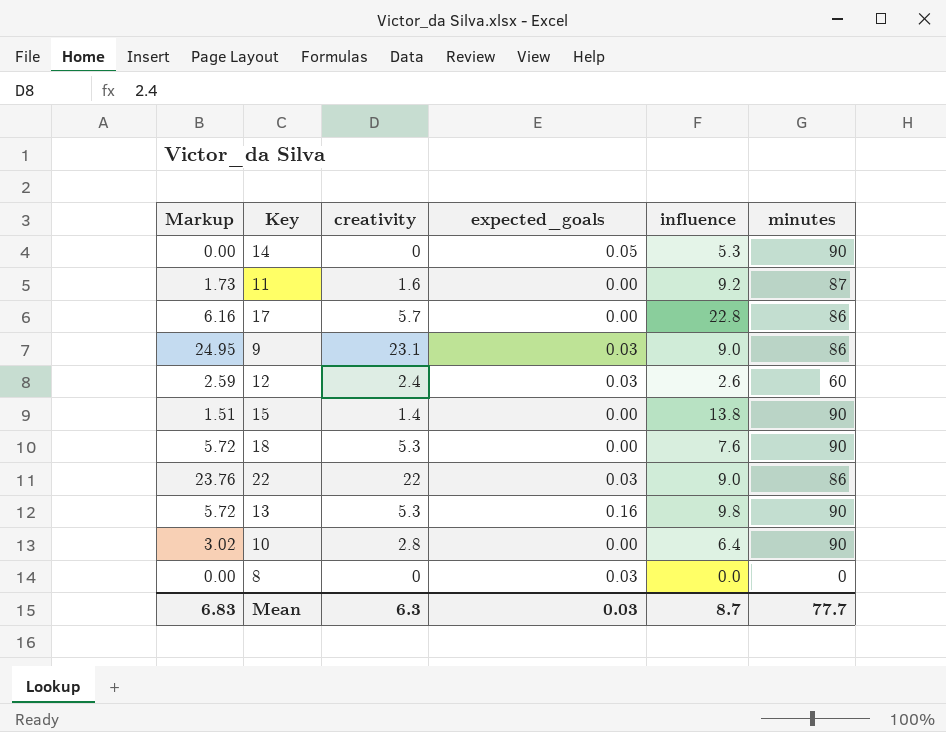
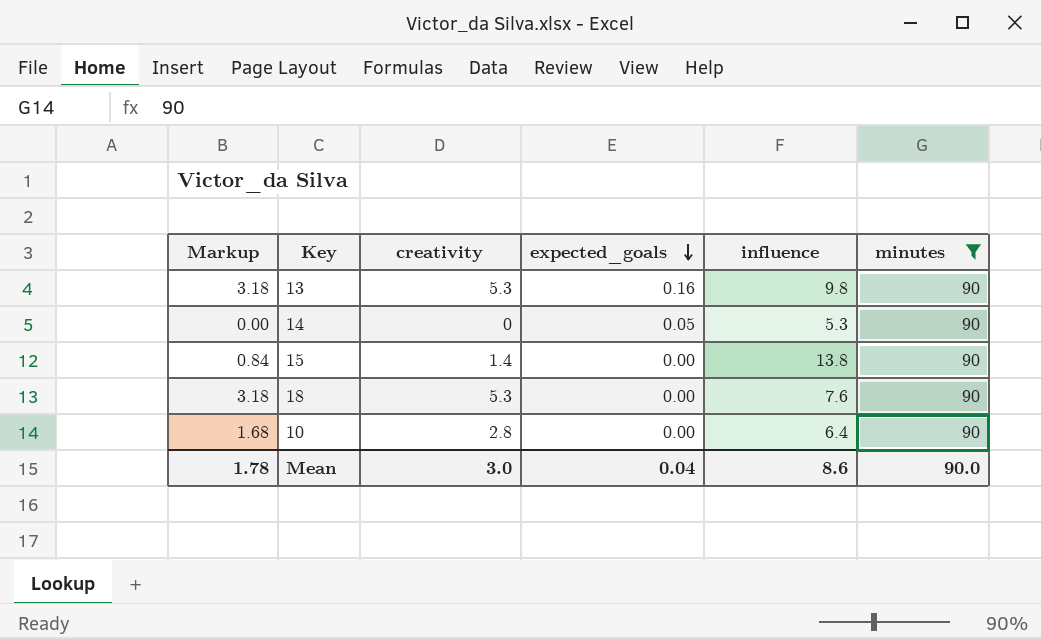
filter: none -> minutes = 90
row order: none -> expected_goals descending
column Markup | formula: [creativity] * 1.08 -> [creativity] * 0.6
Mean | Markup: 6.83 -> 1.78
Mean | creativity: 6.3 -> 3.0
Mean | expected_goals: 0.03 -> 0.04
Mean | influence: 8.7 -> 8.6
Mean | minutes: 77.7 -> 90.0

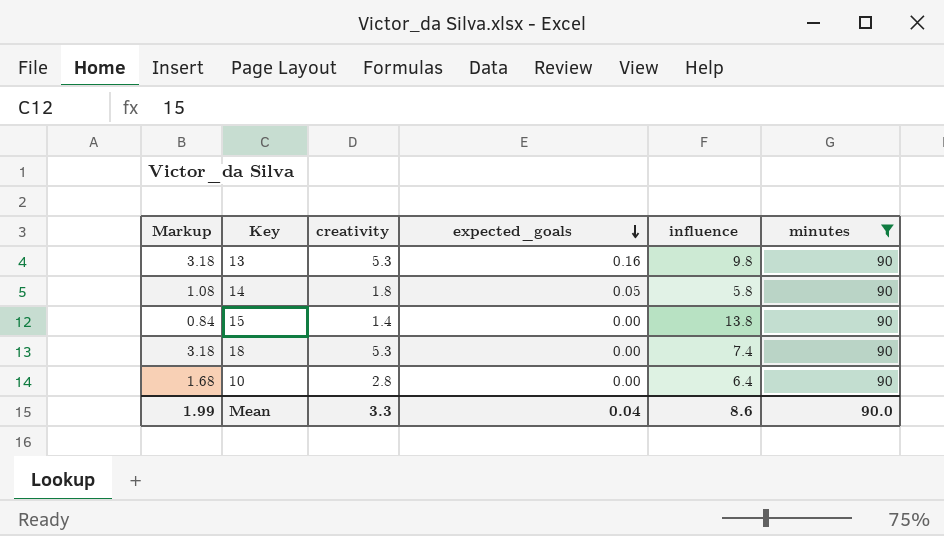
14 | Markup: 0.00 -> 1.08
14 | creativity: 0 -> 1.8
14 | influence: 5.3 -> 5.8
18 | influence: 7.6 -> 7.4
Mean | Markup: 1.78 -> 1.99
Mean | creativity: 3.0 -> 3.3

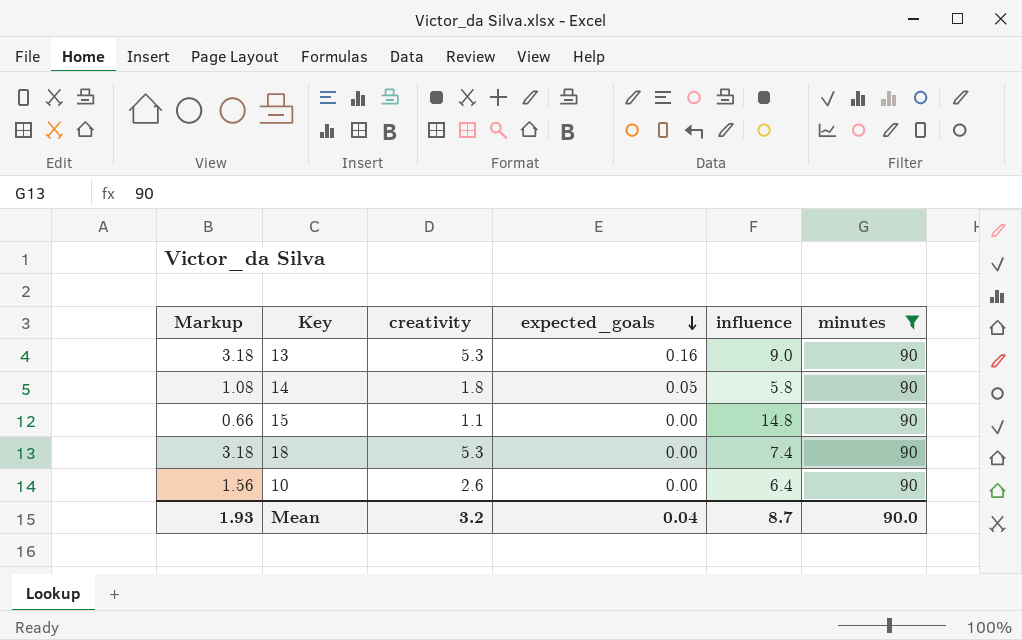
13 | influence: 9.8 -> 9.0
15 | Markup: 0.84 -> 0.66
15 | creativity: 1.4 -> 1.1
15 | influence: 13.8 -> 14.8
10 | Markup: 1.68 -> 1.56
10 | creativity: 2.8 -> 2.6
Mean | Markup: 1.99 -> 1.93
Mean | creativity: 3.3 -> 3.2
Mean | influence: 8.6 -> 8.7

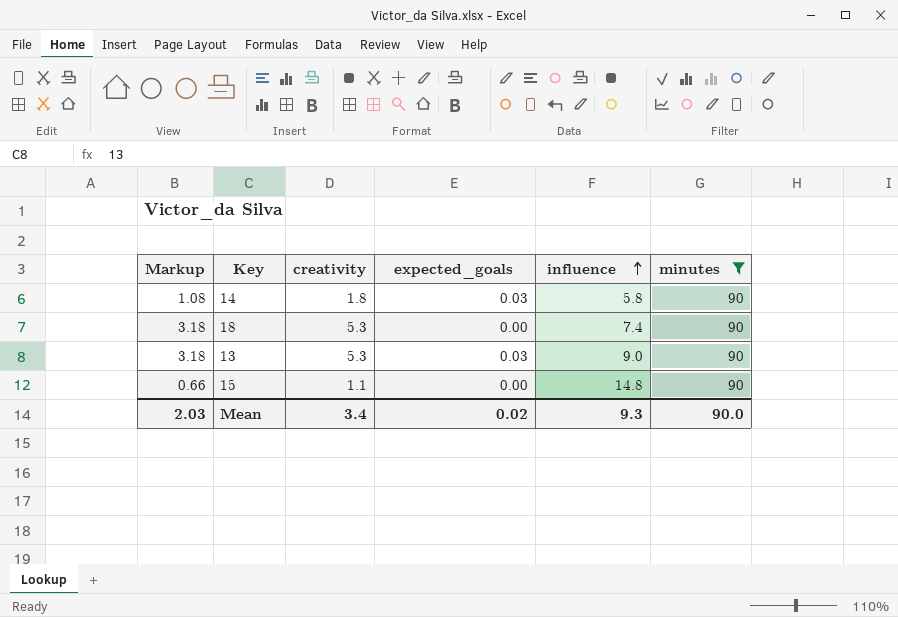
row order: expected_goals descending -> influence ascending
row 10: 1.56 | 2.6 | 0.00 | 6.4 | 90 -> none
14 | expected_goals: 0.05 -> 0.03
13 | expected_goals: 0.16 -> 0.03
Mean | Markup: 1.93 -> 2.03
Mean | creativity: 3.2 -> 3.4
Mean | expected_goals: 0.04 -> 0.02
Mean | influence: 8.7 -> 9.3

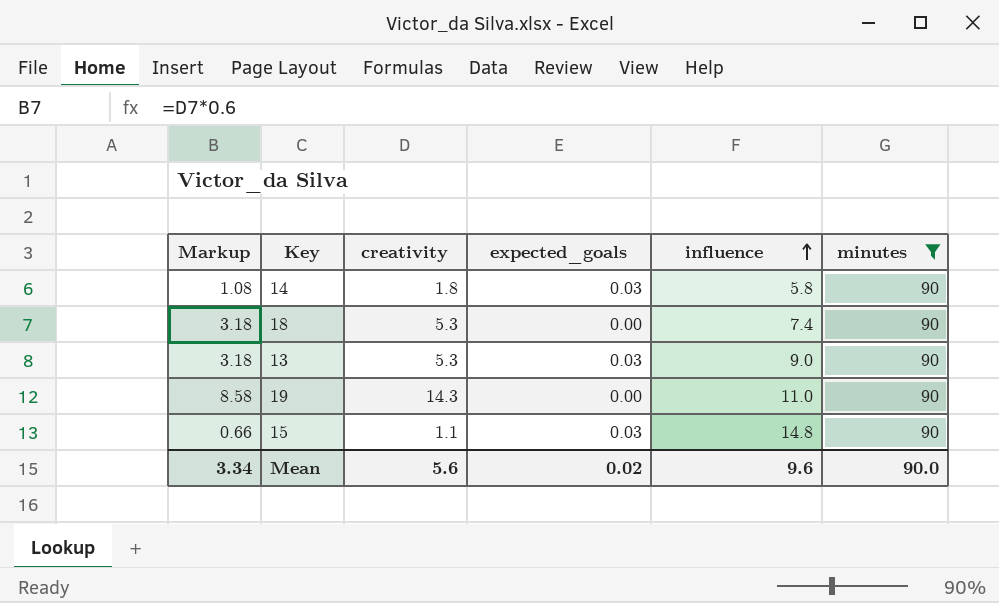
row 19: none -> 8.58 | 14.3 | 0.00 | 11.0 | 90
15 | expected_goals: 0.00 -> 0.03
Mean | Markup: 2.03 -> 3.34
Mean | creativity: 3.4 -> 5.6
Mean | influence: 9.3 -> 9.6

